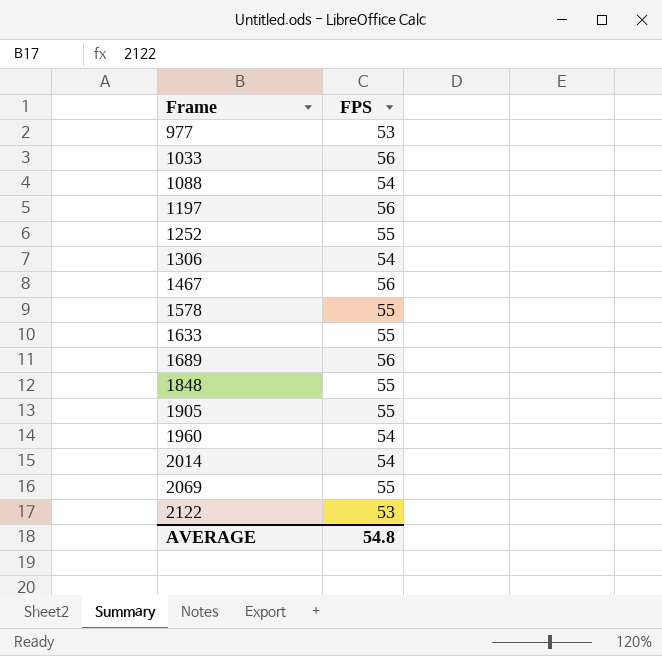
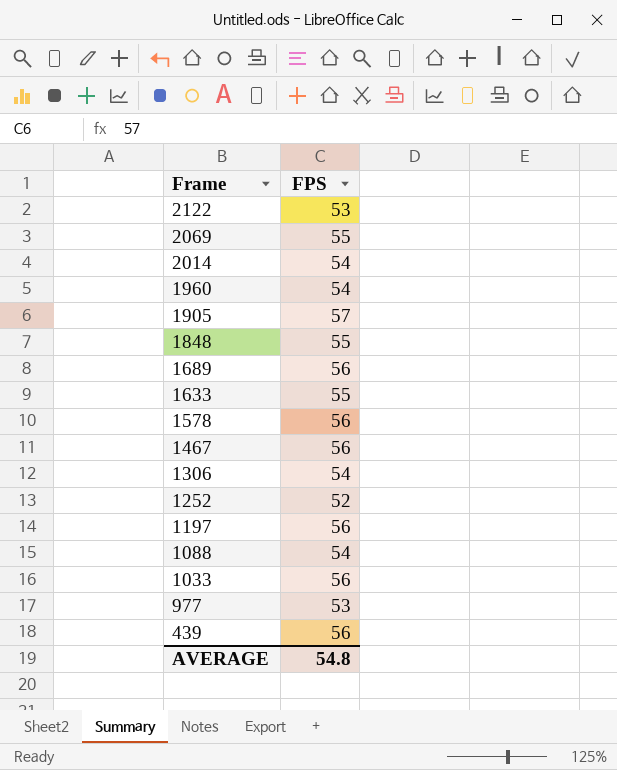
row order: Frame ascending -> Frame descending
1905 | FPS: 55 -> 57
1578 | FPS: 55 -> 56
1252 | FPS: 55 -> 52
row 439: none -> 56

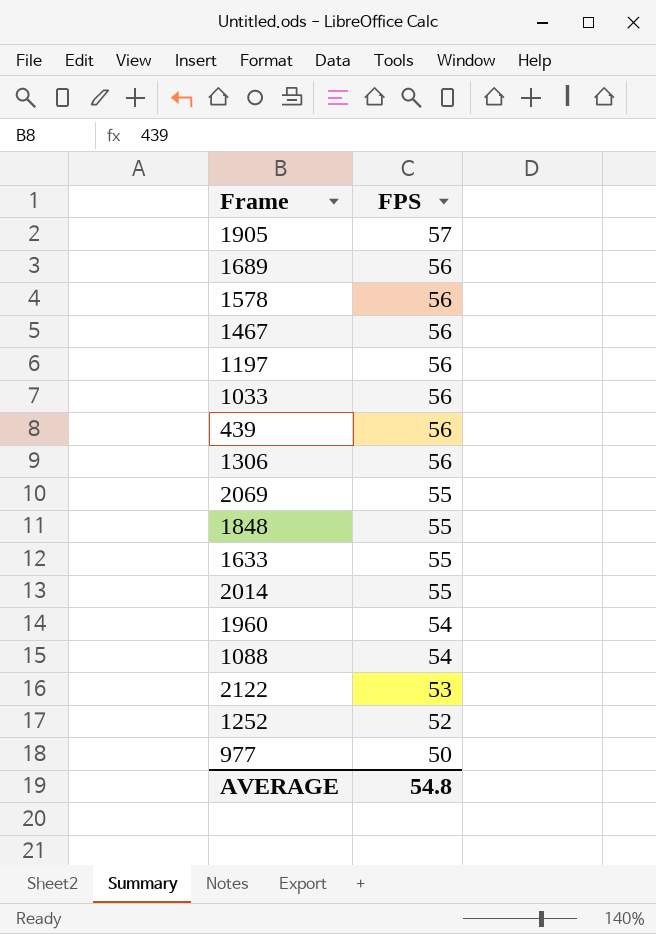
row order: Frame descending -> FPS descending
1306 | FPS: 54 -> 56
2014 | FPS: 54 -> 55
977 | FPS: 53 -> 50

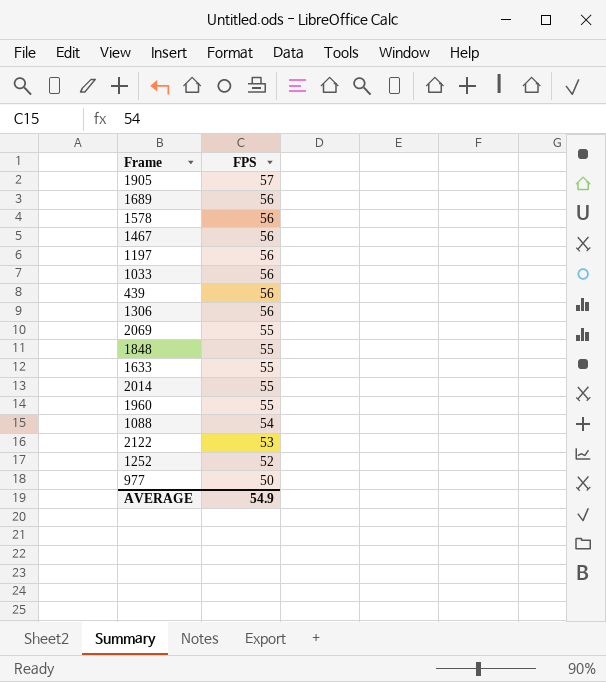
1960 | FPS: 54 -> 55
AVERAGE | FPS: 54.8 -> 54.9

